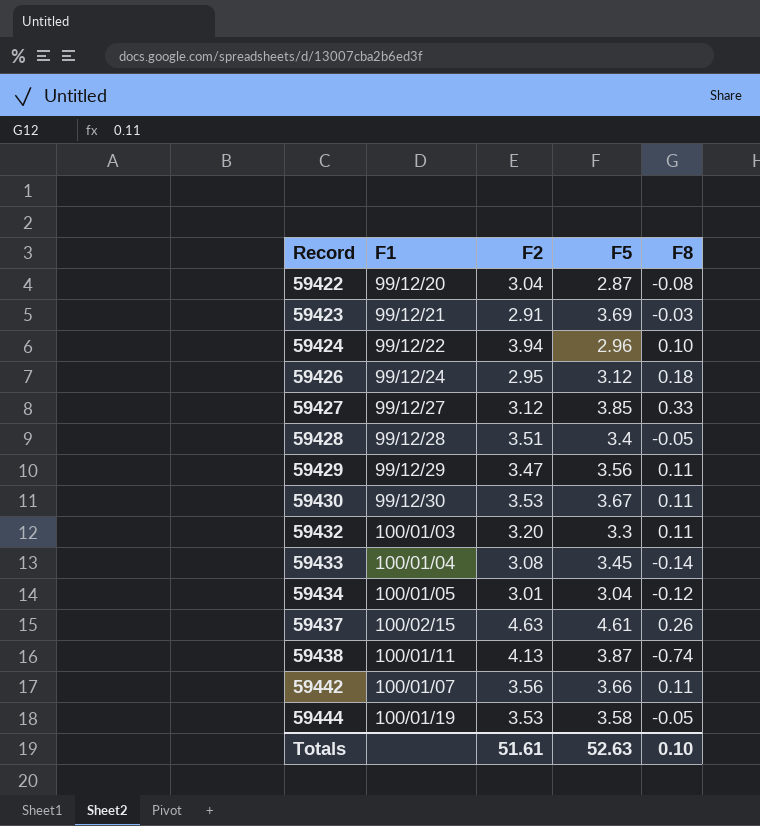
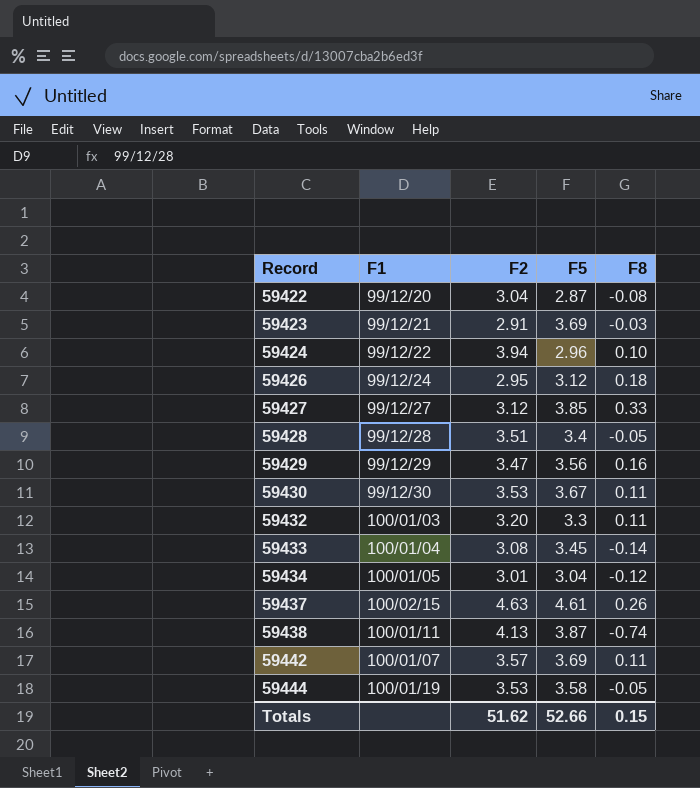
59429 | F8: 0.11 -> 0.16
59442 | F2: 3.56 -> 3.57
59442 | F5: 3.66 -> 3.69
Totals | F2: 51.61 -> 51.62
Totals | F5: 52.63 -> 52.66
Totals | F8: 0.10 -> 0.15

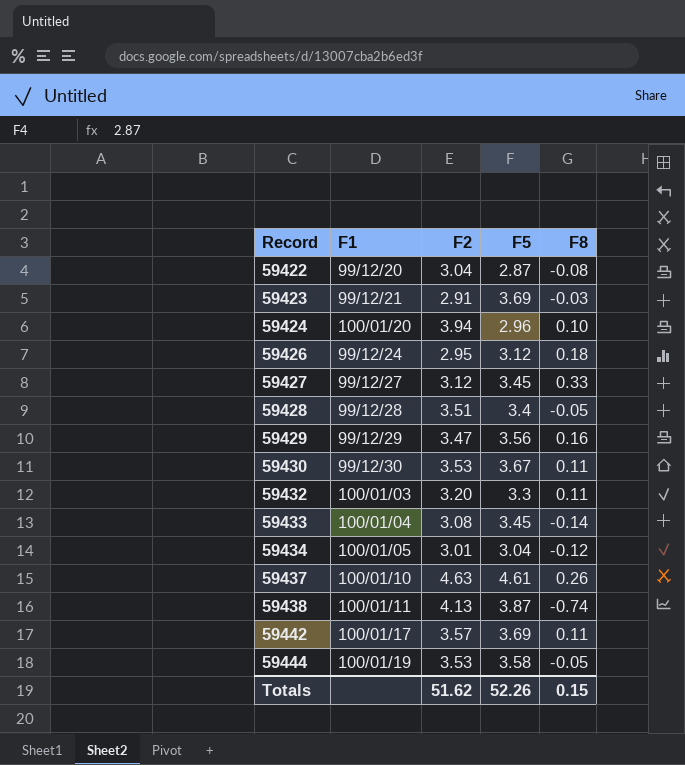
59424 | F1: 99/12/22 -> 100/01/20
59427 | F5: 3.85 -> 3.45
59437 | F1: 100/02/15 -> 100/01/10
59442 | F1: 100/01/07 -> 100/01/17
Totals | F5: 52.66 -> 52.26

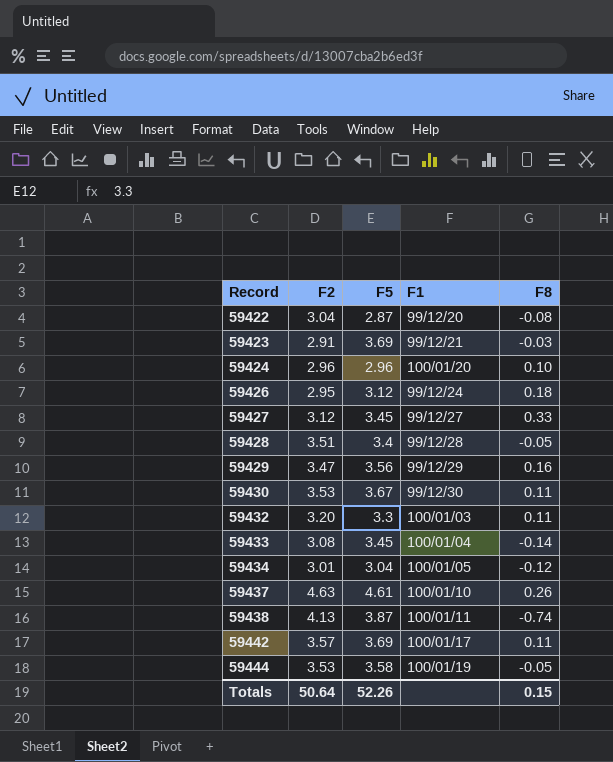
column F1 | position: 2 -> 4
59424 | F2: 3.94 -> 2.96
Totals | F2: 51.62 -> 50.64

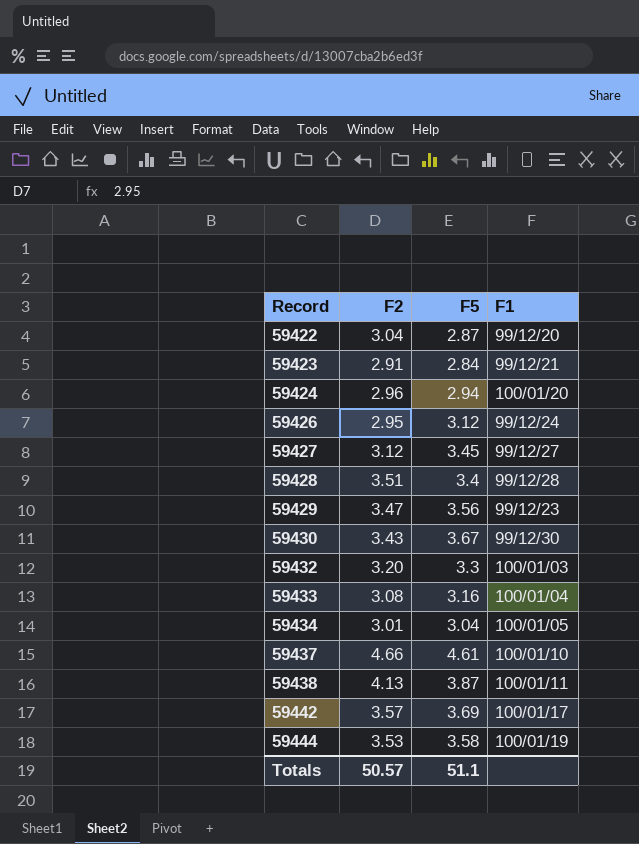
column F8 | position: 5 -> none
59423 | F5: 3.69 -> 2.84
59424 | F5: 2.96 -> 2.94
59429 | F1: 99/12/29 -> 99/12/23
59430 | F2: 3.53 -> 3.43
59433 | F5: 3.45 -> 3.16
59437 | F2: 4.63 -> 4.66
Totals | F2: 50.64 -> 50.57
Totals | F5: 52.26 -> 51.1

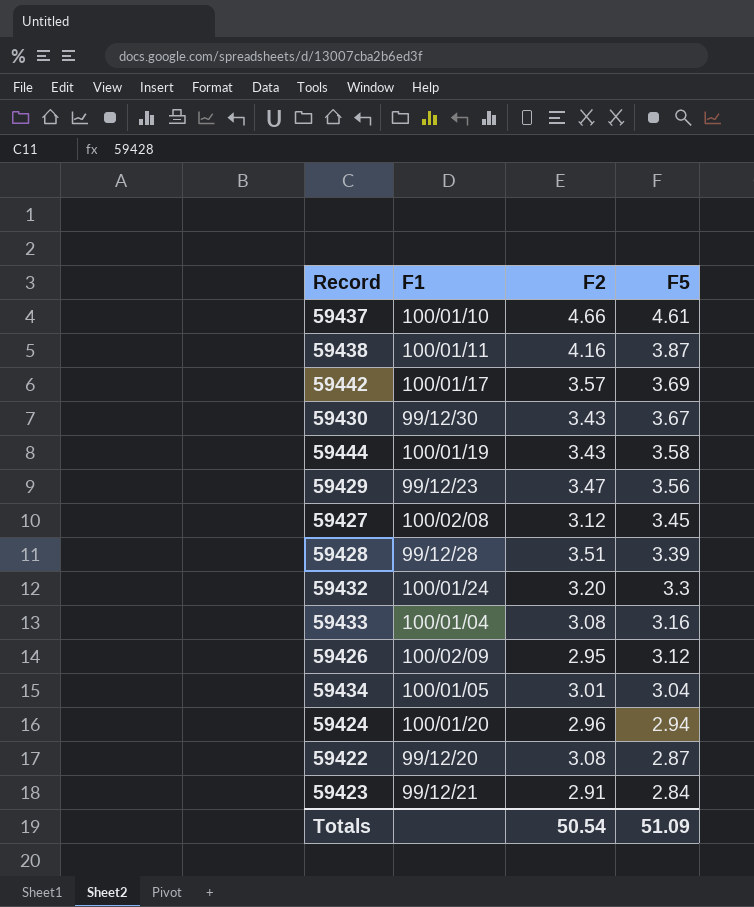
row order: Record ascending -> F5 descending
column F1 | position: 4 -> 2
59438 | F2: 4.13 -> 4.16
59444 | F2: 3.53 -> 3.43
59427 | F1: 99/12/27 -> 100/02/08
59428 | F5: 3.4 -> 3.39
59432 | F1: 100/01/03 -> 100/01/24
59426 | F1: 99/12/24 -> 100/02/09
59422 | F2: 3.04 -> 3.08
Totals | F2: 50.57 -> 50.54
Totals | F5: 51.1 -> 51.09

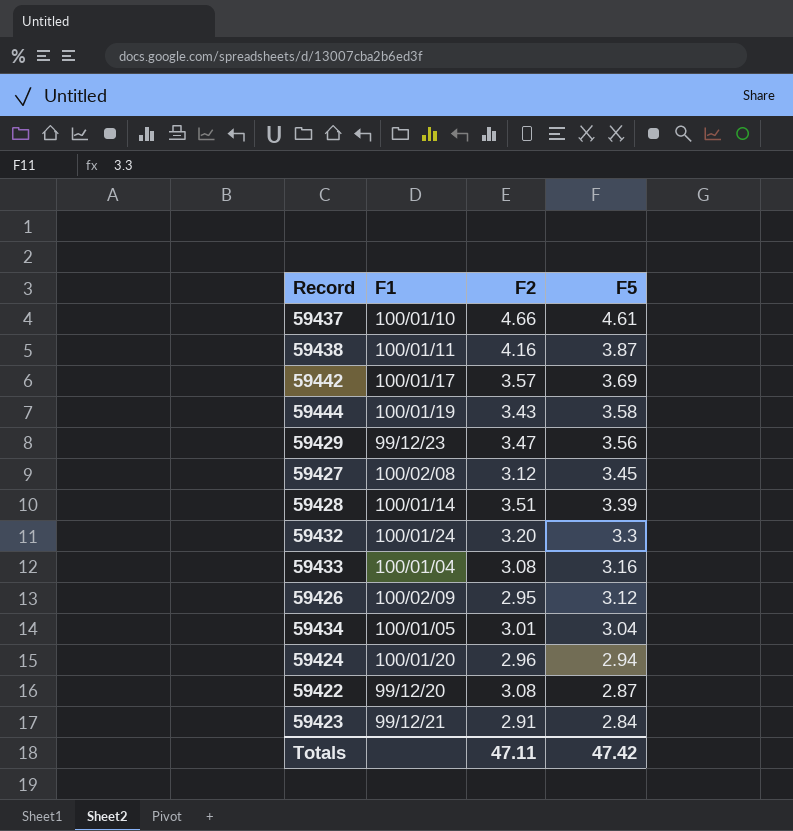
row 59430: 99/12/30 | 3.43 | 3.67 -> none
59428 | F1: 99/12/28 -> 100/01/14
Totals | F2: 50.54 -> 47.11
Totals | F5: 51.09 -> 47.42

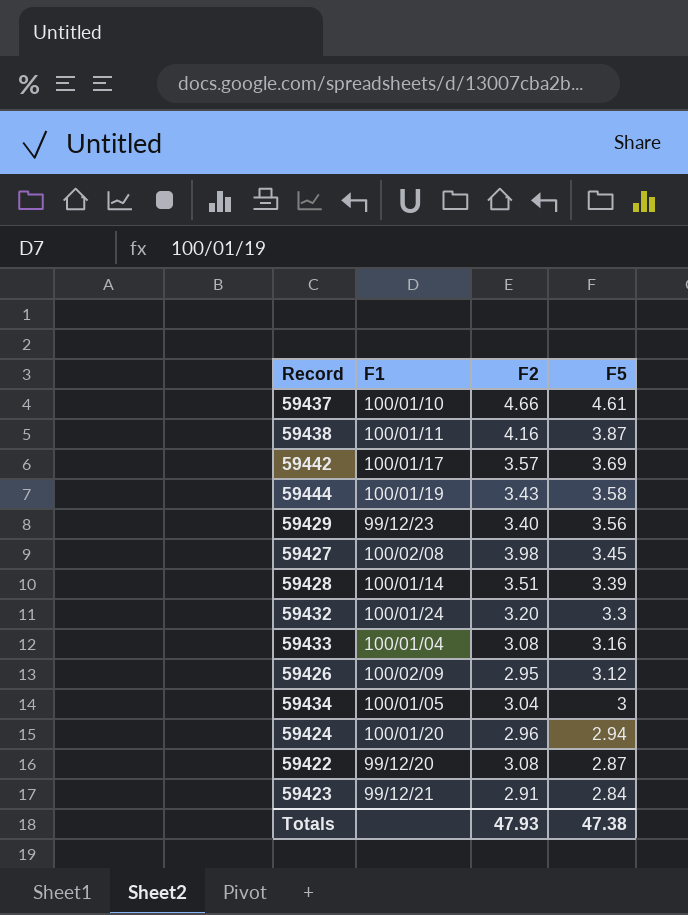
59429 | F2: 3.47 -> 3.40
59427 | F2: 3.12 -> 3.98
59434 | F2: 3.01 -> 3.04
59434 | F5: 3.04 -> 3
Totals | F2: 47.11 -> 47.93
Totals | F5: 47.42 -> 47.38

